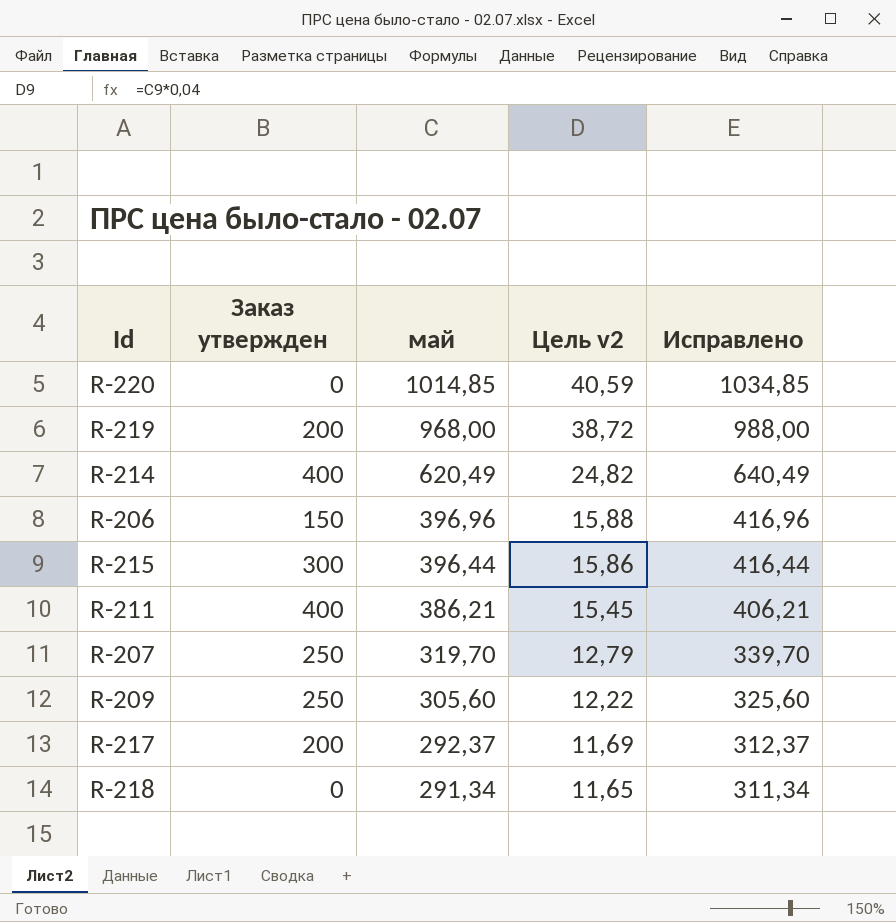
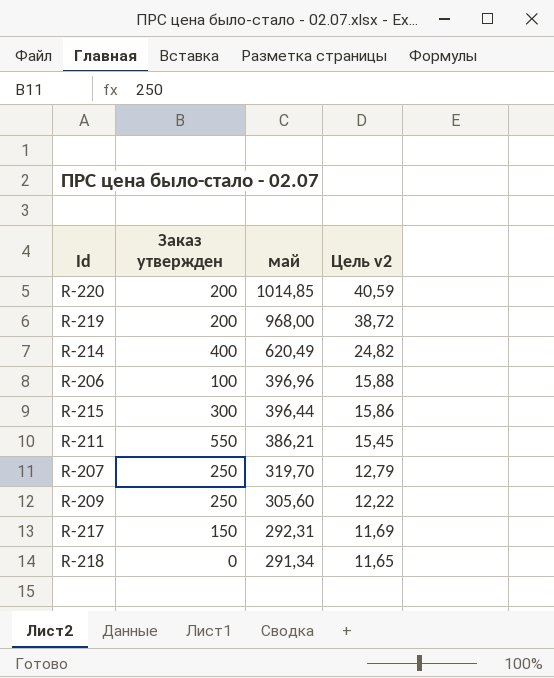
column Исправлено | formula: [май] + 20 -> none
R-220 | Заказ утвержден: 0 -> 200
R-206 | Заказ утвержден: 150 -> 100
R-211 | Заказ утвержден: 400 -> 550
R-217 | Заказ утвержден: 200 -> 150
R-217 | май: 292,37 -> 292,31

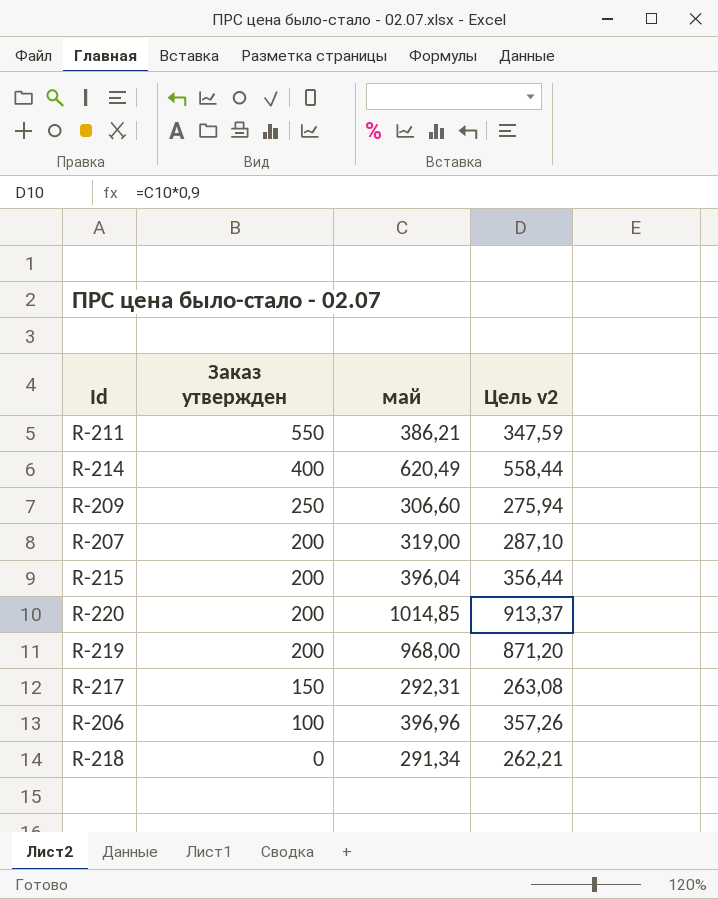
row order: май descending -> Заказ утвержден descending
column Цель v2 | formula: [май] * 0,04 -> [май] * 0,9
R-209 | май: 305,60 -> 306,60
R-207 | Заказ утвержден: 250 -> 200
R-207 | май: 319,70 -> 319,00
R-215 | Заказ утвержден: 300 -> 200
R-215 | май: 396,44 -> 396,04

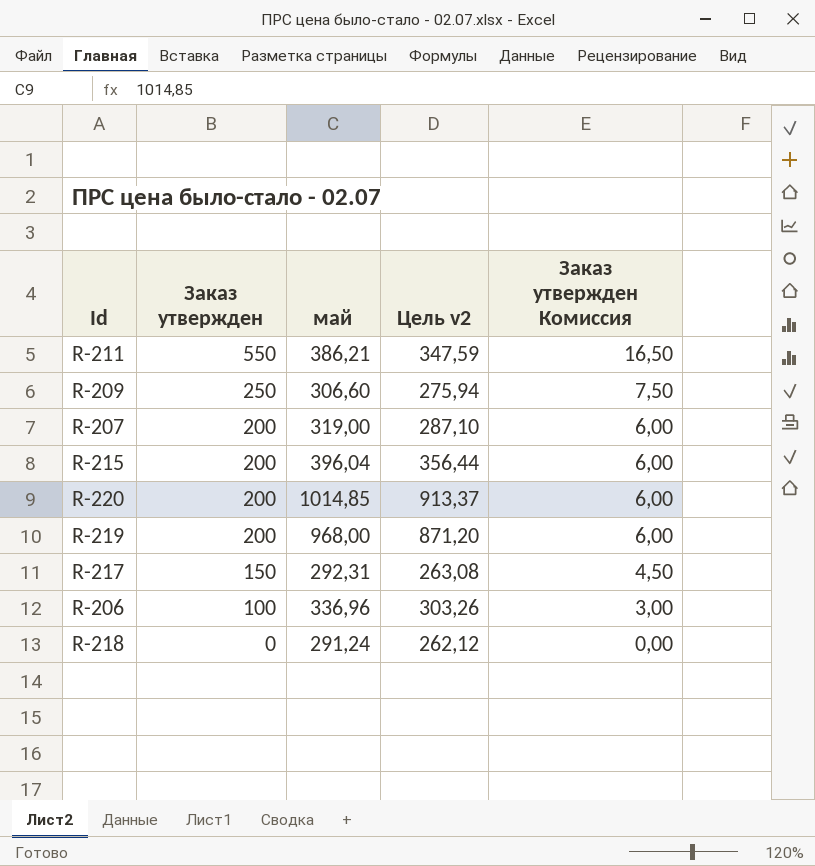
column Заказ утвержден Комиссия | formula: none -> [Заказ утвержден] * 0,03
row R-214: 400 | 620,49 | 558,44 -> none
R-206 | май: 396,96 -> 336,96
R-206 | Цель v2: 357,26 -> 303,26
R-218 | май: 291,34 -> 291,24
R-218 | Цель v2: 262,21 -> 262,12

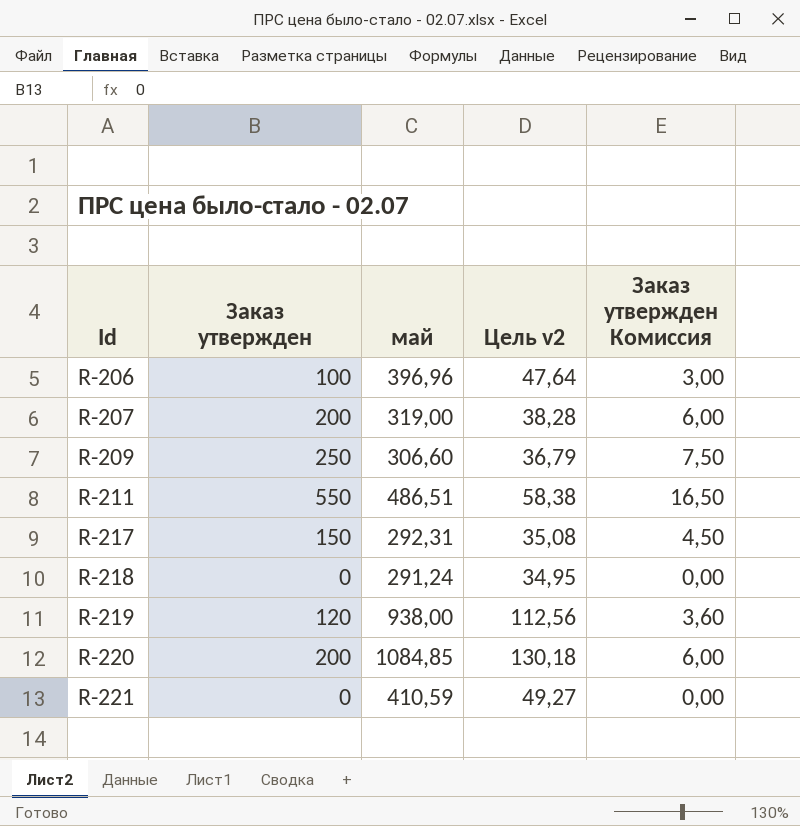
row order: Заказ утвержден descending -> Id ascending
column Цель v2 | formula: [май] * 0,9 -> [май] * 0,12
row R-215: 200 | 396,04 | 356,44 | 6,00 -> none
R-206 | май: 336,96 -> 396,96
R-211 | май: 386,21 -> 486,51
R-219 | Заказ утвержден: 200 -> 120
R-219 | май: 968,00 -> 938,00
R-219 | Заказ утвержден Комиссия: 6,00 -> 3,60
R-220 | май: 1014,85 -> 1084,85
row R-221: none -> 0 | 410,59 | 49,27 | 0,00

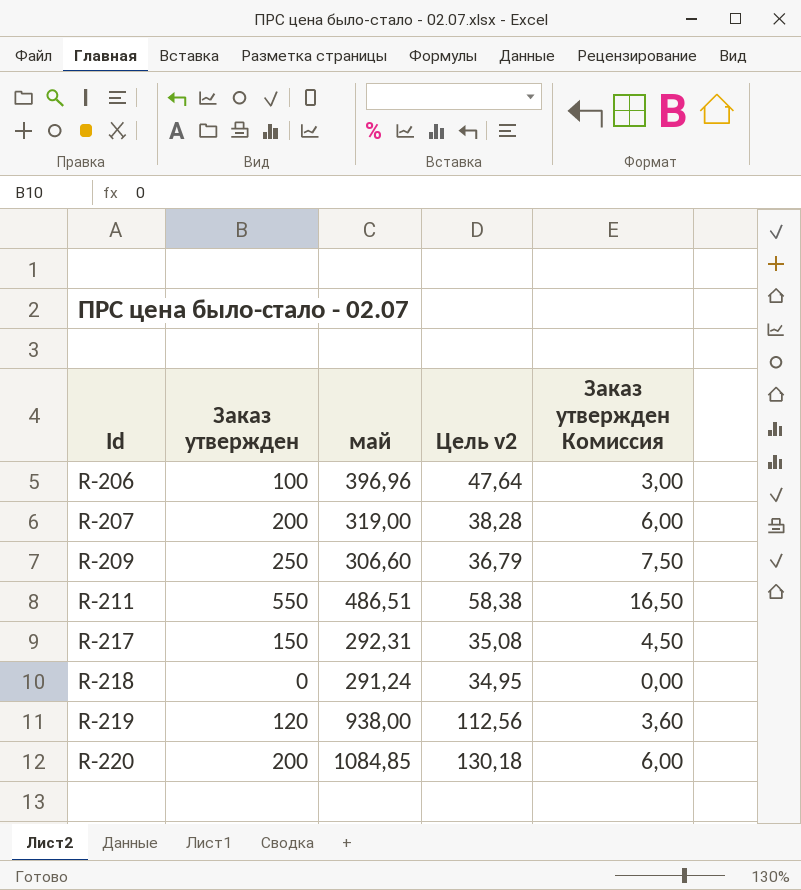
row R-221: 0 | 410,59 | 49,27 | 0,00 -> none

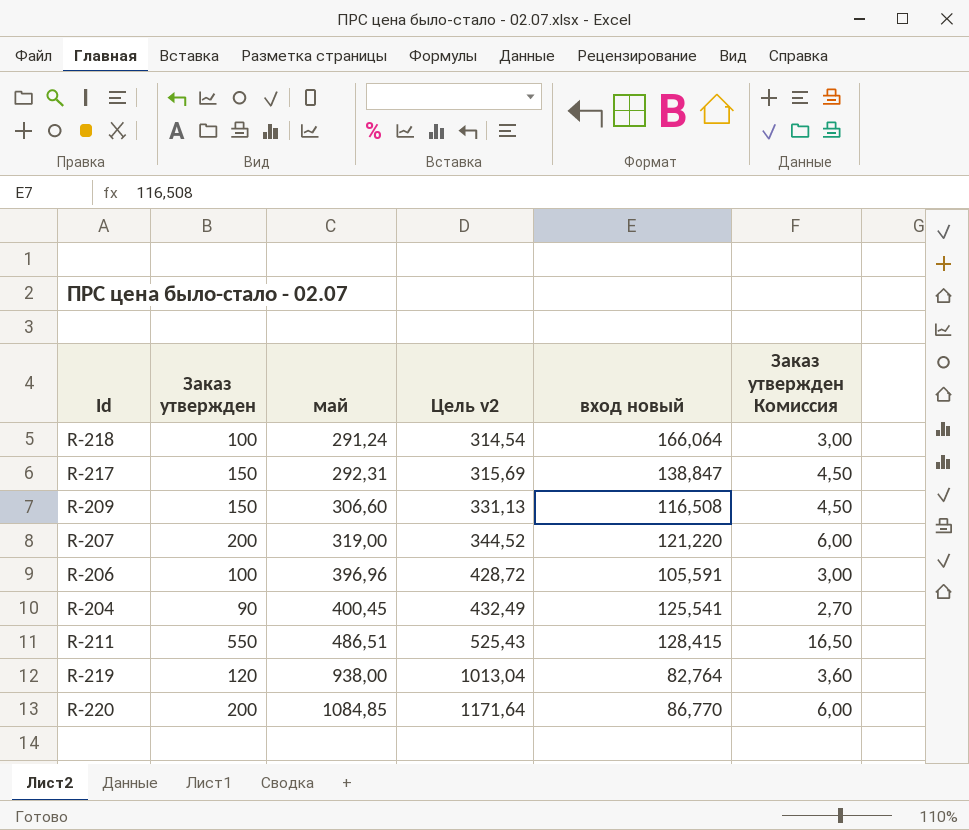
row order: Id ascending -> май ascending
column Цель v2 | formula: [май] * 0,12 -> [май] * 1,08
column вход новый | position: none -> 5
R-218 | Заказ утвержден: 0 -> 100
R-218 | Заказ утвержден Комиссия: 0,00 -> 3,00
R-209 | Заказ утвержден: 250 -> 150
R-209 | Заказ утвержден Комиссия: 7,50 -> 4,50
row R-204: none -> 90 | 400,45 | 432,49 | 125,541 | 2,70

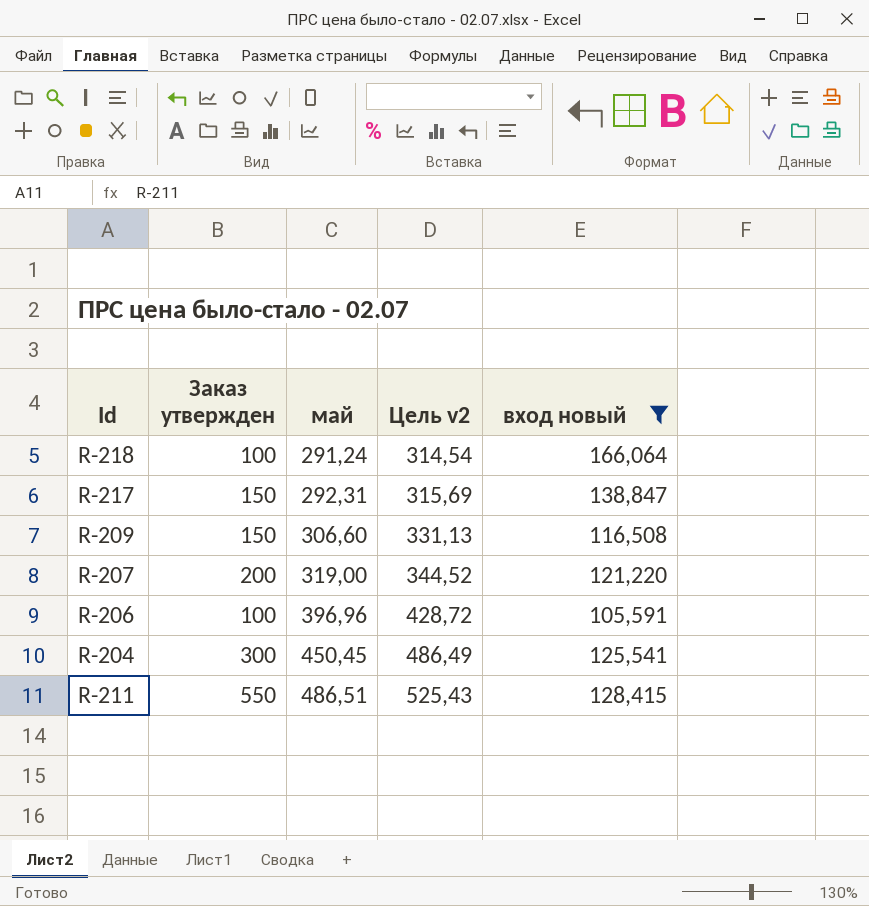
filter: none -> вход новый >= 105,591
column Заказ утвержден Комиссия | formula: [Заказ утвержден] * 0,03 -> none
R-204 | Заказ утвержден: 90 -> 300
R-204 | май: 400,45 -> 450,45
R-204 | Цель v2: 432,49 -> 486,49

